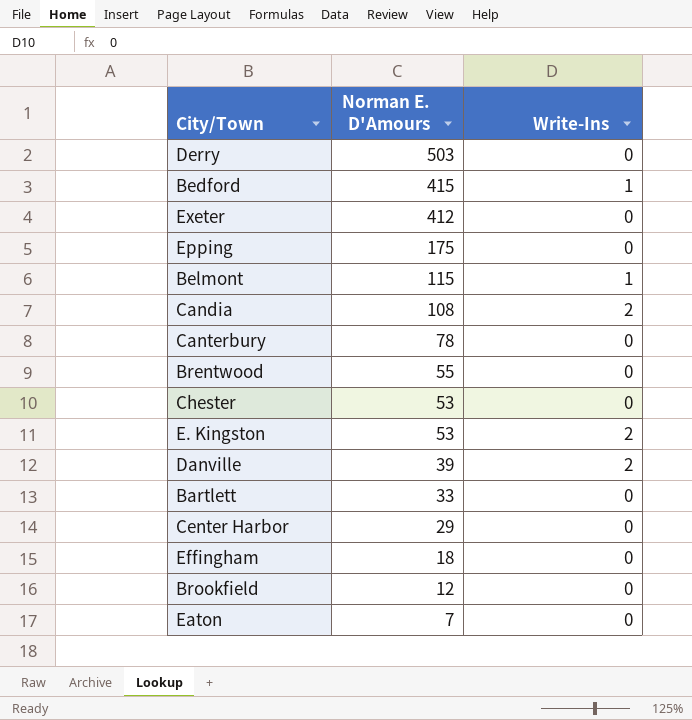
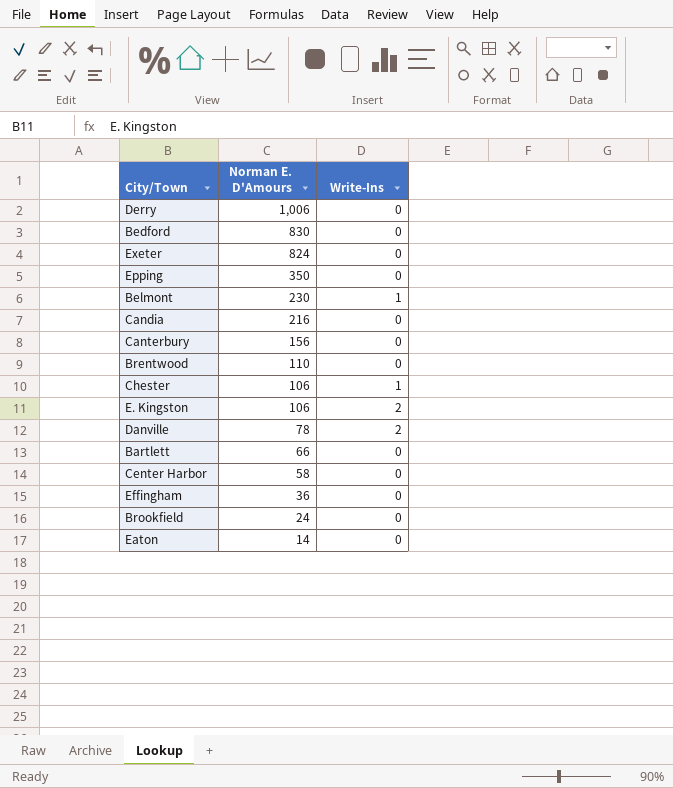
Derry | Norman E. D'Amours: 503 -> 1,006
Bedford | Norman E. D'Amours: 415 -> 830
Bedford | Write-Ins: 1 -> 0
Exeter | Norman E. D'Amours: 412 -> 824
Epping | Norman E. D'Amours: 175 -> 350
Belmont | Norman E. D'Amours: 115 -> 230
Candia | Norman E. D'Amours: 108 -> 216
Candia | Write-Ins: 2 -> 0
Canterbury | Norman E. D'Amours: 78 -> 156
Brentwood | Norman E. D'Amours: 55 -> 110
Chester | Norman E. D'Amours: 53 -> 106
Chester | Write-Ins: 0 -> 1
E. Kingston | Norman E. D'Amours: 53 -> 106
Danville | Norman E. D'Amours: 39 -> 78
Bartlett | Norman E. D'Amours: 33 -> 66
Center Harbor | Norman E. D'Amours: 29 -> 58
Effingham | Norman E. D'Amours: 18 -> 36
Brookfield | Norman E. D'Amours: 12 -> 24
Eaton | Norman E. D'Amours: 7 -> 14

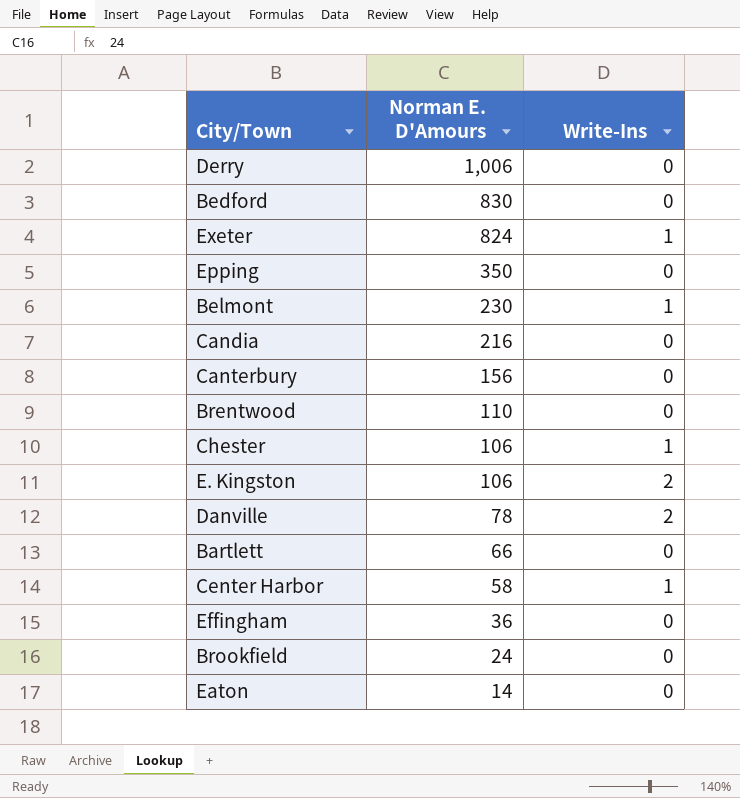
Exeter | Write-Ins: 0 -> 1
Center Harbor | Write-Ins: 0 -> 1

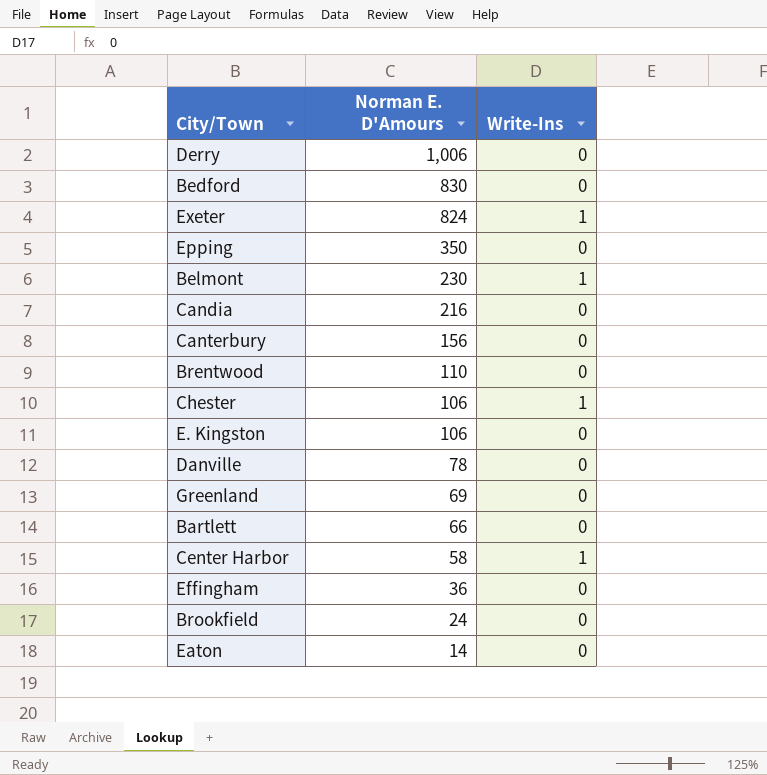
E. Kingston | Write-Ins: 2 -> 0
Danville | Write-Ins: 2 -> 0
row Greenland: none -> 69 | 0

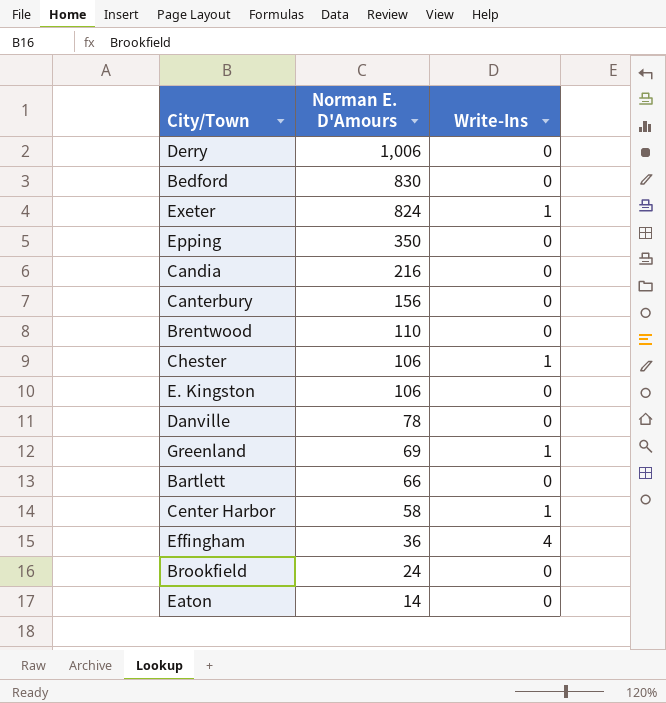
row Belmont: 230 | 1 -> none
Greenland | Write-Ins: 0 -> 1
Effingham | Write-Ins: 0 -> 4

